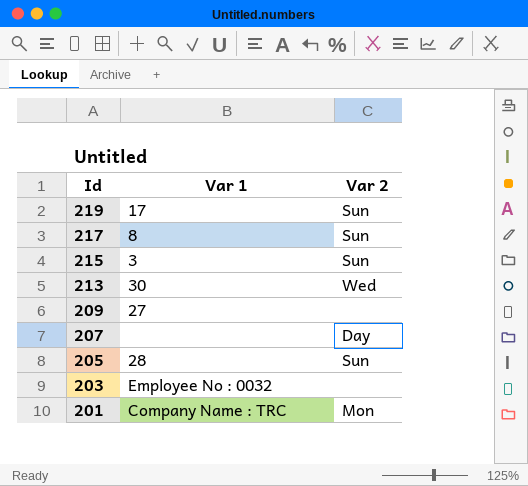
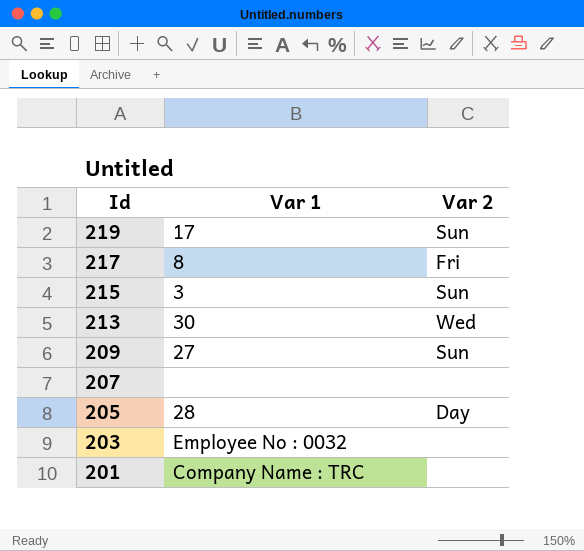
217 | Var 2: Sun -> Fri
209 | Var 2: none -> Sun
207 | Var 2: Day -> none
205 | Var 2: Sun -> Day
201 | Var 2: Mon -> none

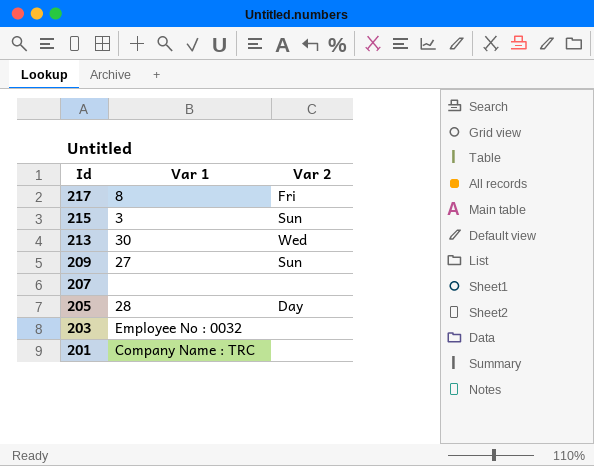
row 219: 17 | Sun -> none

